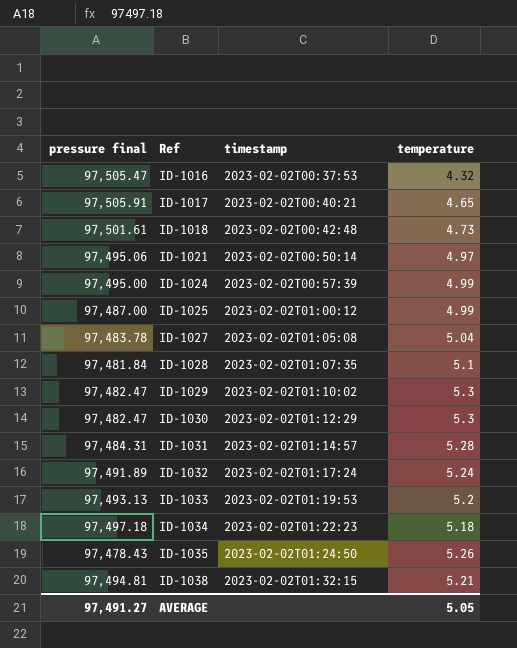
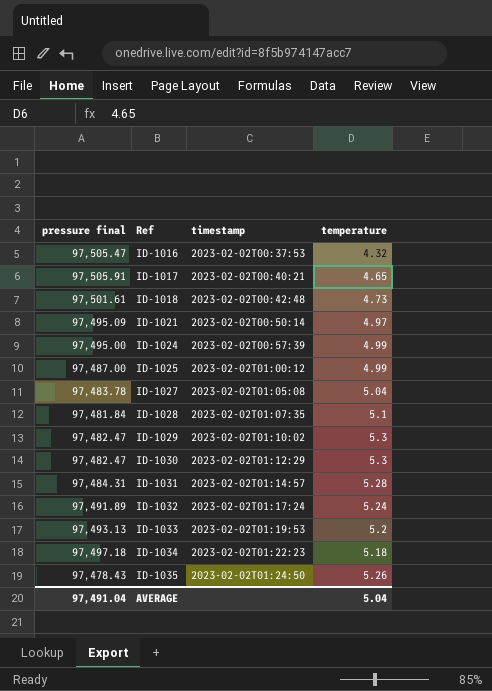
row ID-1038: 97,494.81 | 2023-02-02T01:32:15 | 5.21 -> none
ID-1021 | pressure final: 97,495.06 -> 97,495.09
AVERAGE | pressure final: 97,491.27 -> 97,491.04
AVERAGE | temperature: 5.05 -> 5.04

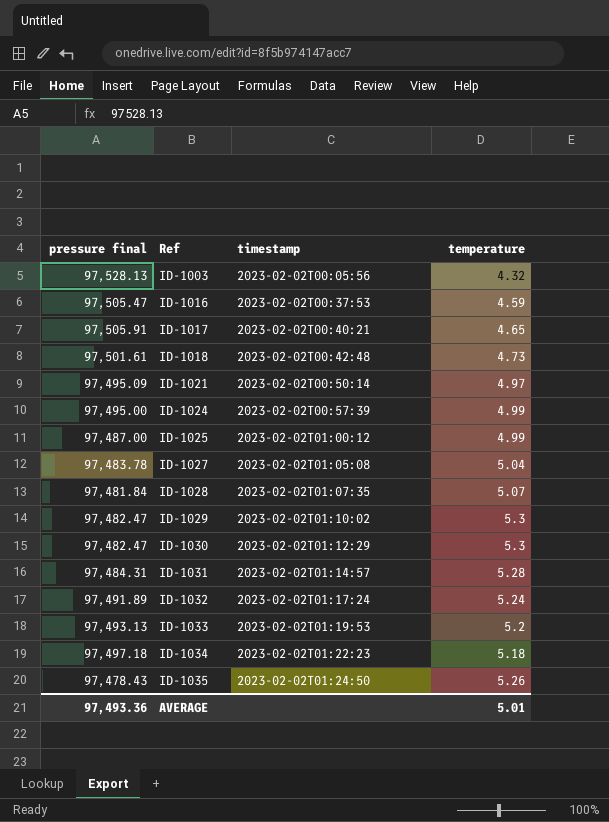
row ID-1003: none -> 97,528.13 | 2023-02-02T00:05:56 | 4.32
ID-1016 | temperature: 4.32 -> 4.59
ID-1028 | temperature: 5.1 -> 5.07
AVERAGE | pressure final: 97,491.04 -> 97,493.36
AVERAGE | temperature: 5.04 -> 5.01

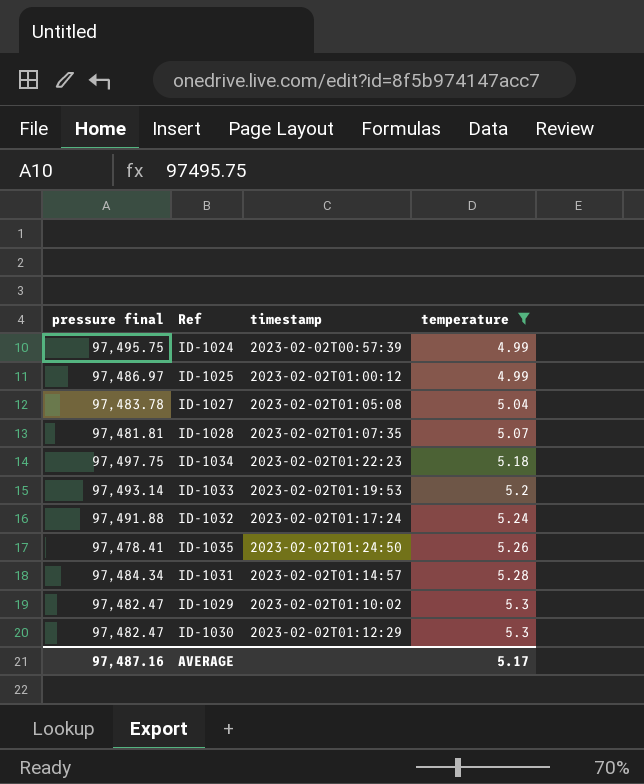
filter: none -> temperature >= 4.99
row order: Ref ascending -> temperature ascending
ID-1024 | pressure final: 97,495.00 -> 97,495.75
ID-1025 | pressure final: 97,487.00 -> 97,486.97
ID-1028 | pressure final: 97,481.84 -> 97,481.81
ID-1034 | pressure final: 97,497.18 -> 97,497.75
ID-1033 | pressure final: 97,493.13 -> 97,493.14
ID-1032 | pressure final: 97,491.89 -> 97,491.88
ID-1035 | pressure final: 97,478.43 -> 97,478.41
ID-1031 | pressure final: 97,484.31 -> 97,484.34
AVERAGE | pressure final: 97,493.36 -> 97,487.16
AVERAGE | temperature: 5.01 -> 5.17

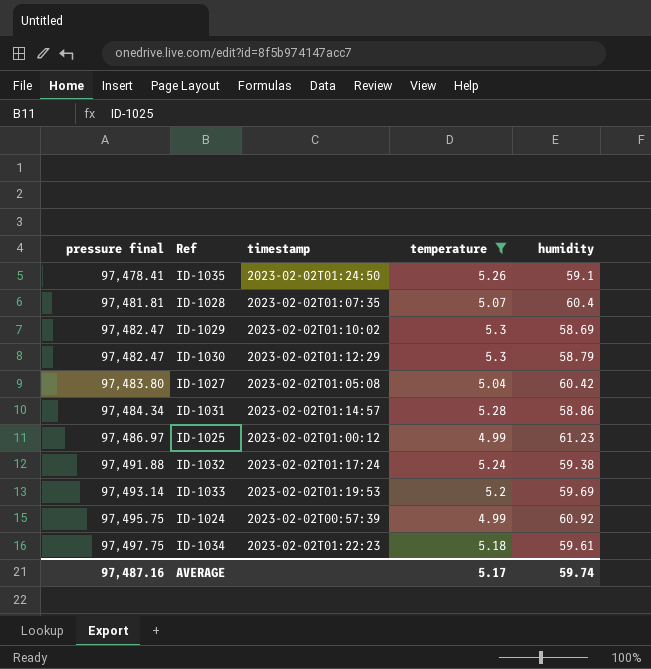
row order: temperature ascending -> pressure final ascending
column humidity | position: none -> 5
ID-1027 | pressure final: 97,483.78 -> 97,483.80

